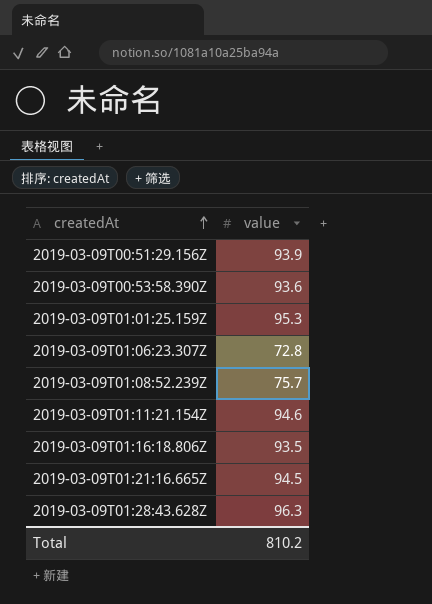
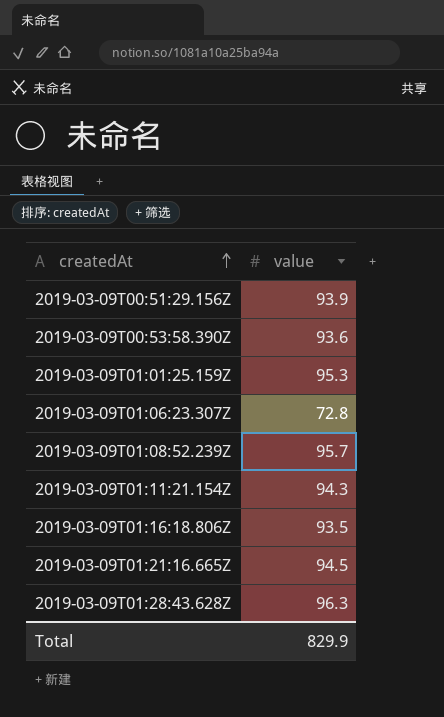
2019-03-09T01:08:52.239Z | value: 75.7 -> 95.7
2019-03-09T01:11:21.154Z | value: 94.6 -> 94.3
Total | value: 810.2 -> 829.9

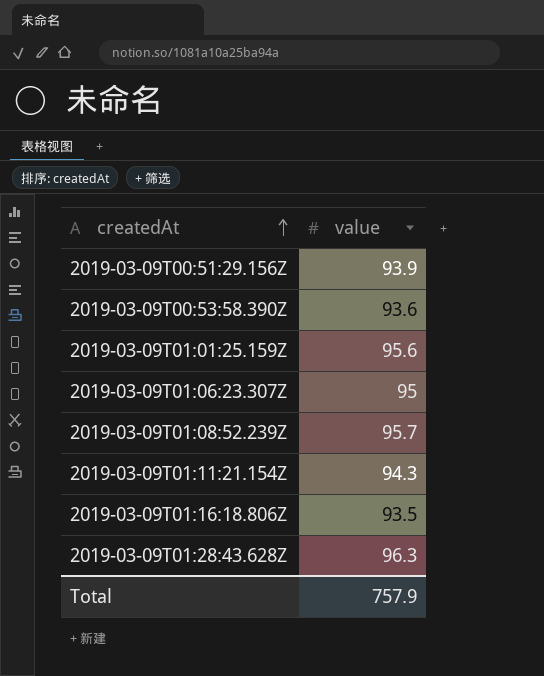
row 2019-03-09T01:21:16.665Z: 94.5 -> none
2019-03-09T01:01:25.159Z | value: 95.3 -> 95.6
2019-03-09T01:06:23.307Z | value: 72.8 -> 95
Total | value: 829.9 -> 757.9

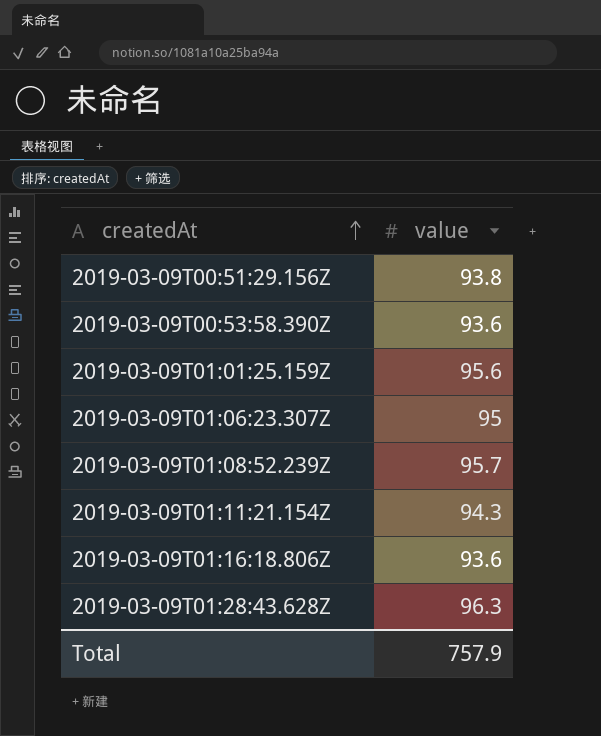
2019-03-09T00:51:29.156Z | value: 93.9 -> 93.8
2019-03-09T01:16:18.806Z | value: 93.5 -> 93.6

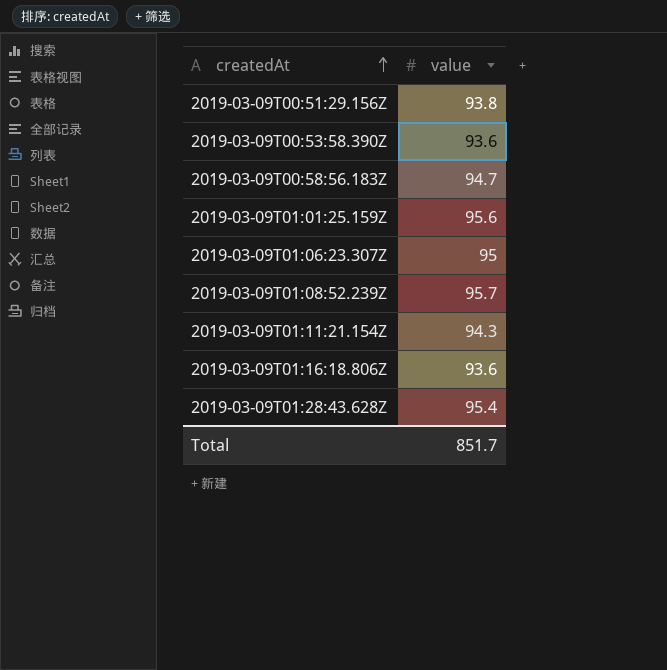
row 2019-03-09T00:58:56.183Z: none -> 94.7
2019-03-09T01:28:43.628Z | value: 96.3 -> 95.4
Total | value: 757.9 -> 851.7

